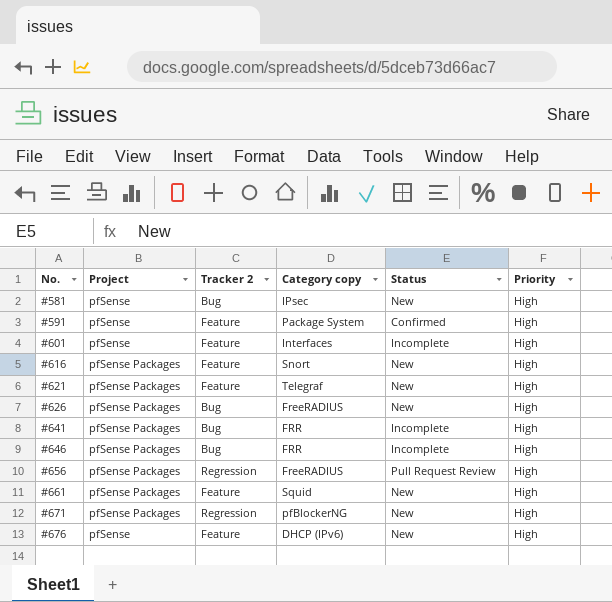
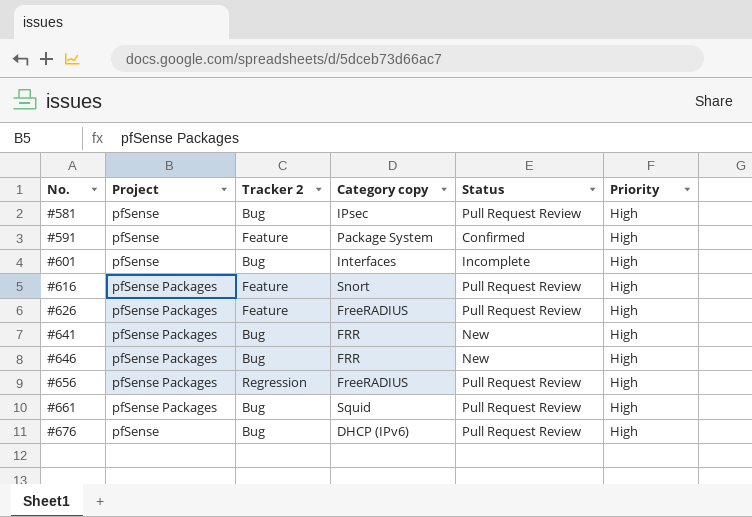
row #621: pfSense Packages | Feature | Telegraf | New | High -> none
row #671: pfSense Packages | Regression | pfBlockerNG | New | High -> none
#581 | Status: New -> Pull Request Review
#601 | Tracker 2: Feature -> Bug
#616 | Status: New -> Pull Request Review
#626 | Tracker 2: Bug -> Feature
#626 | Status: New -> Pull Request Review
#641 | Status: Incomplete -> New
#646 | Status: Incomplete -> New
#661 | Tracker 2: Feature -> Bug
#661 | Status: New -> Pull Request Review
#676 | Tracker 2: Feature -> Bug
#676 | Status: New -> Pull Request Review

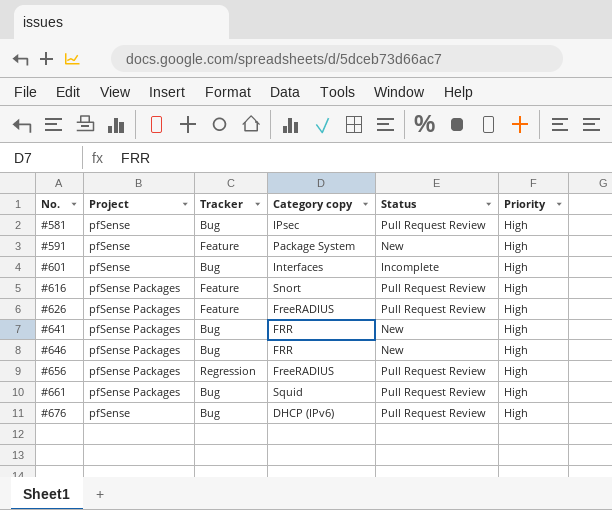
column name: Tracker 2 -> Tracker
#591 | Status: Confirmed -> New

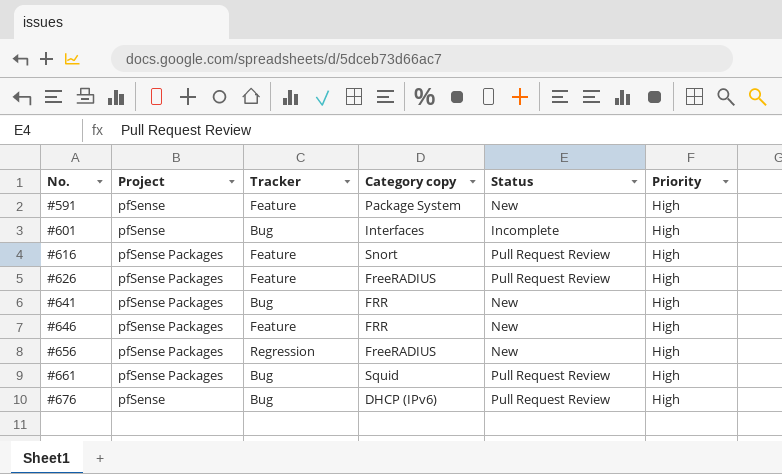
row #581: pfSense | Bug | IPsec | Pull Request Review | High -> none
#646 | Tracker: Bug -> Feature
#656 | Status: Pull Request Review -> New

